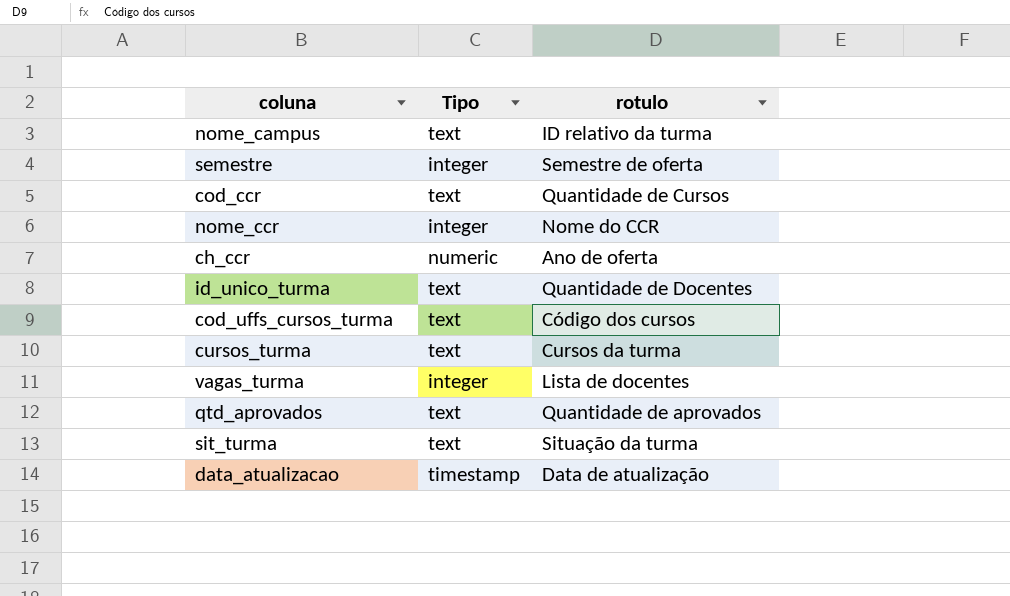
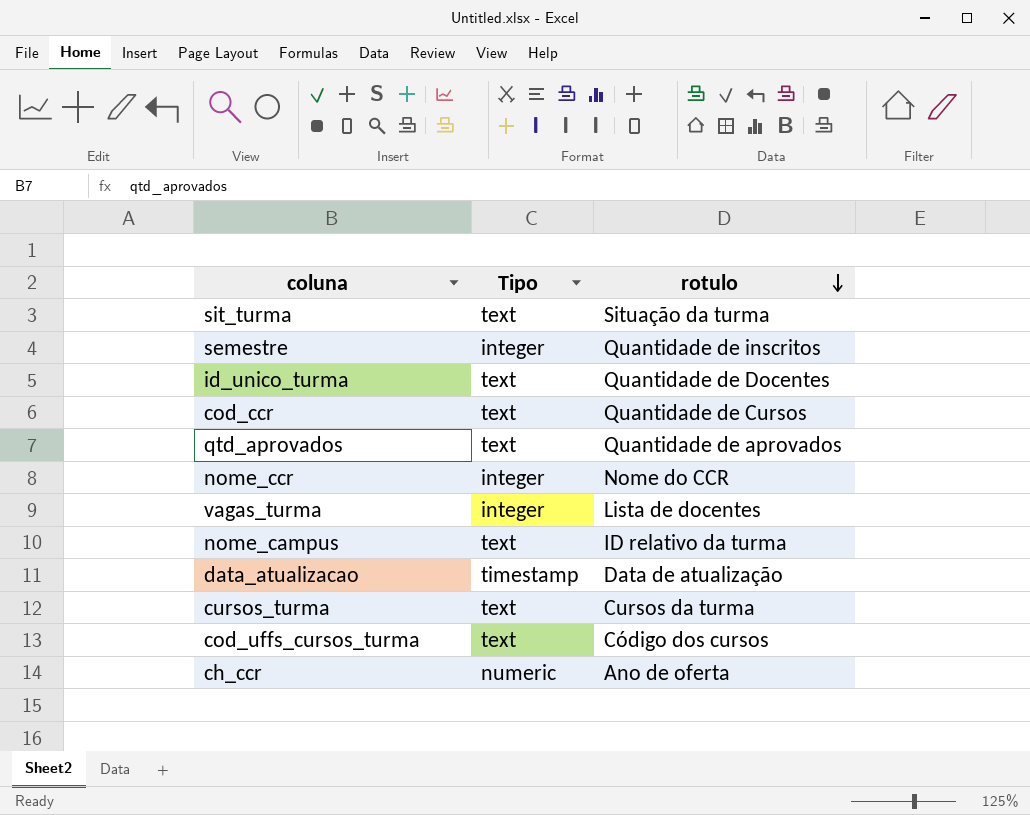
row order: none -> rotulo descending
semestre | rotulo: Semestre de oferta -> Quantidade de inscritos

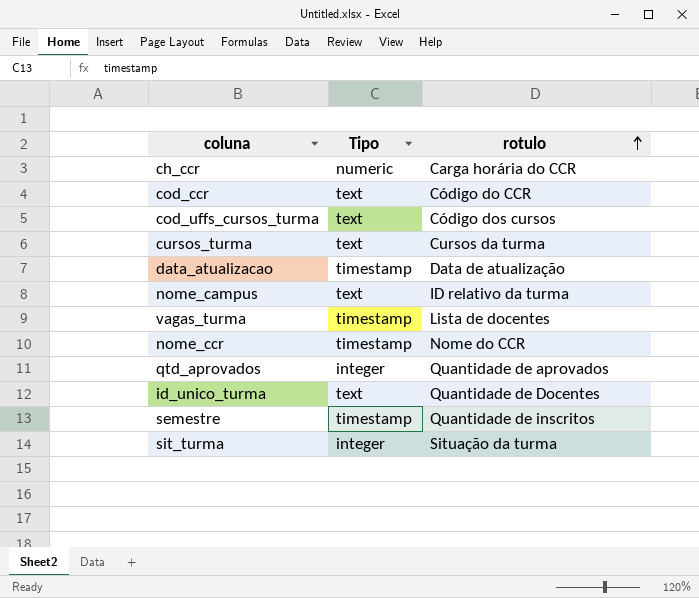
row order: rotulo descending -> rotulo ascending
ch_ccr | rotulo: Ano de oferta -> Carga horária do CCR
cod_ccr | rotulo: Quantidade de Cursos -> Código do CCR
vagas_turma | Tipo: integer -> timestamp
nome_ccr | Tipo: integer -> timestamp
qtd_aprovados | Tipo: text -> integer
semestre | Tipo: integer -> timestamp
sit_turma | Tipo: text -> integer

